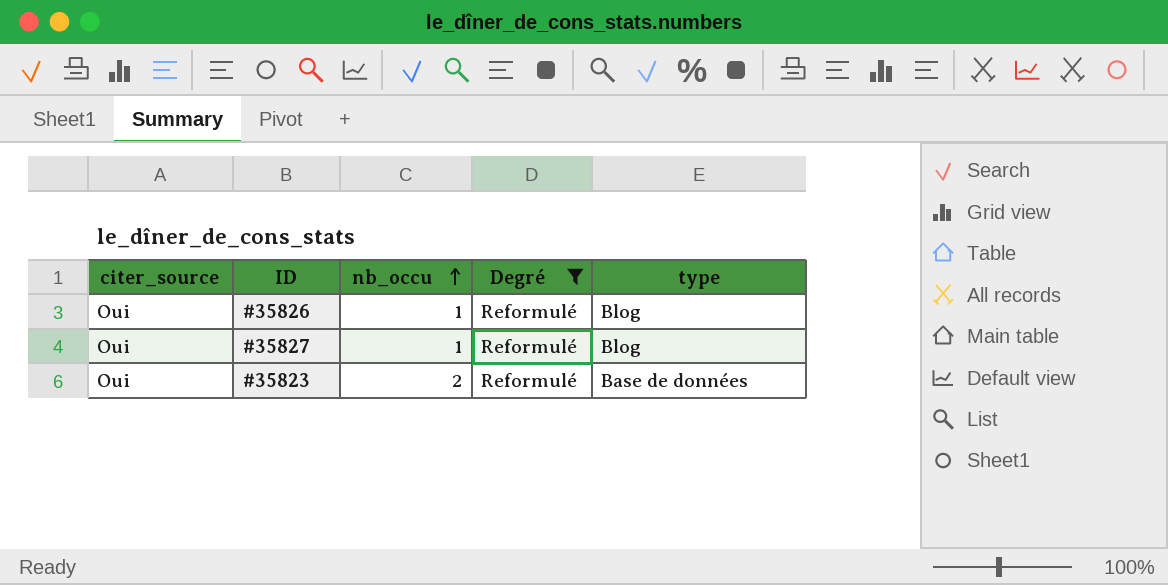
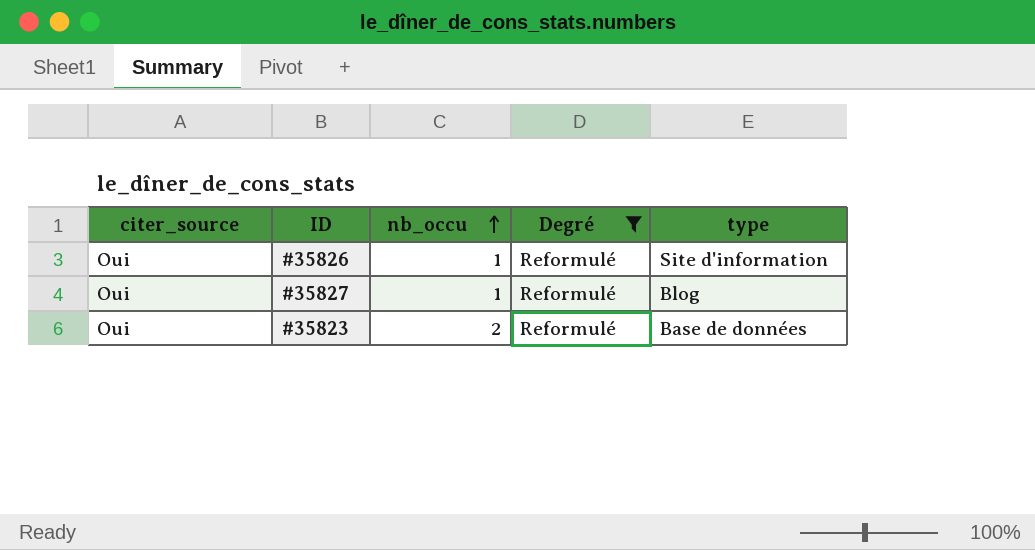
#35826 | type: Blog -> Site d'information

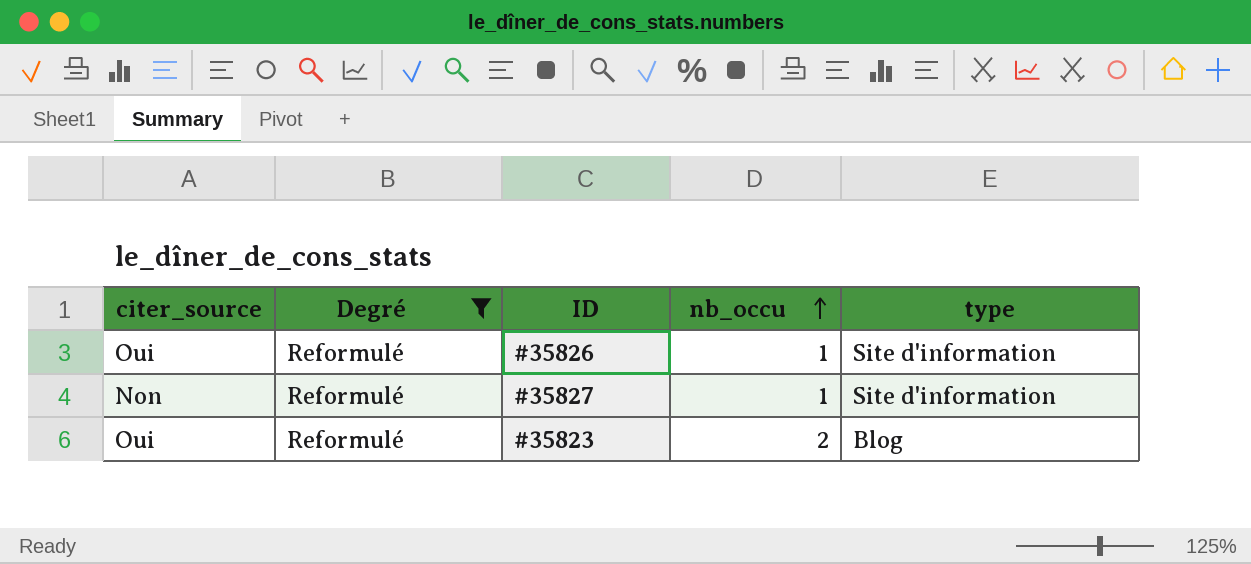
column Degré | position: 4 -> 2
#35827 | citer_source: Oui -> Non
#35827 | type: Blog -> Site d'information
#35823 | type: Base de données -> Blog

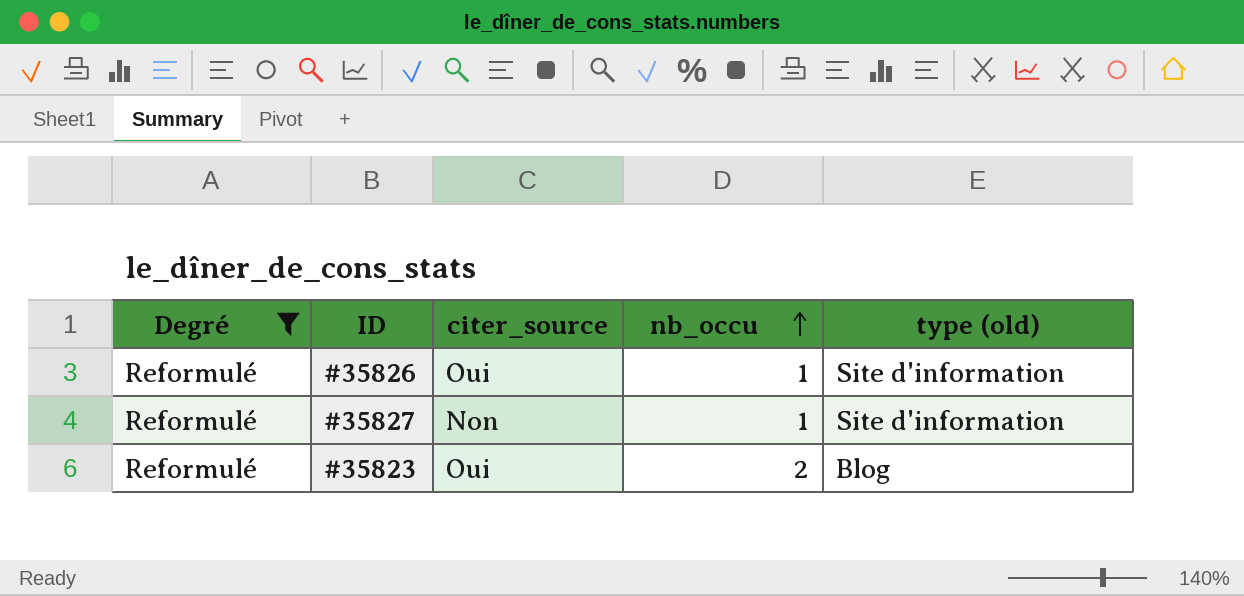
column citer_source | position: 1 -> 3
column name: type -> type (old)

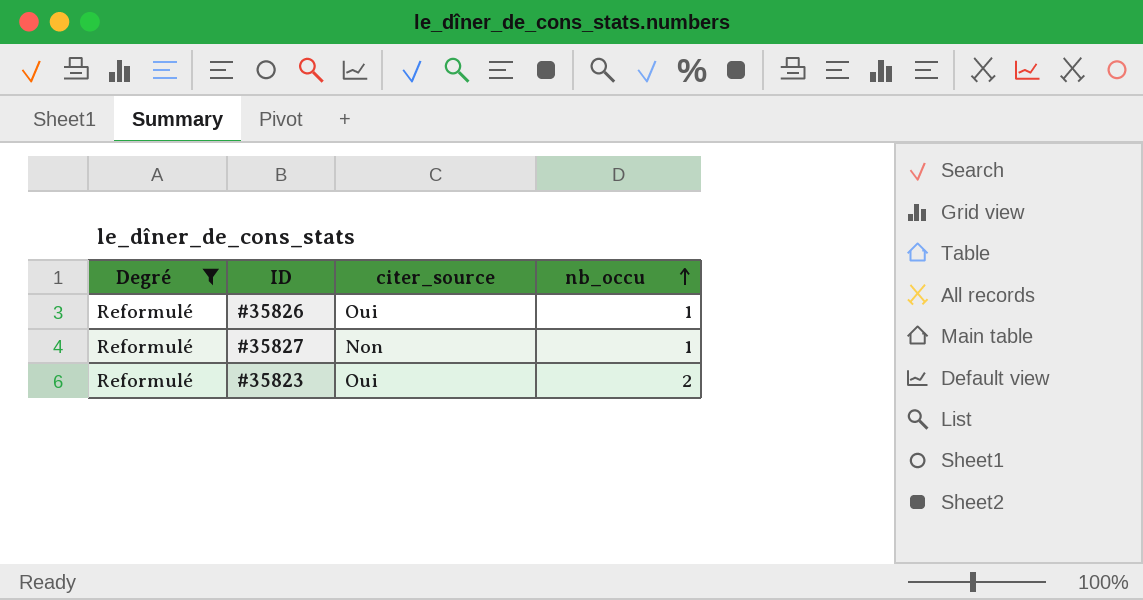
column type (old) | position: 5 -> none

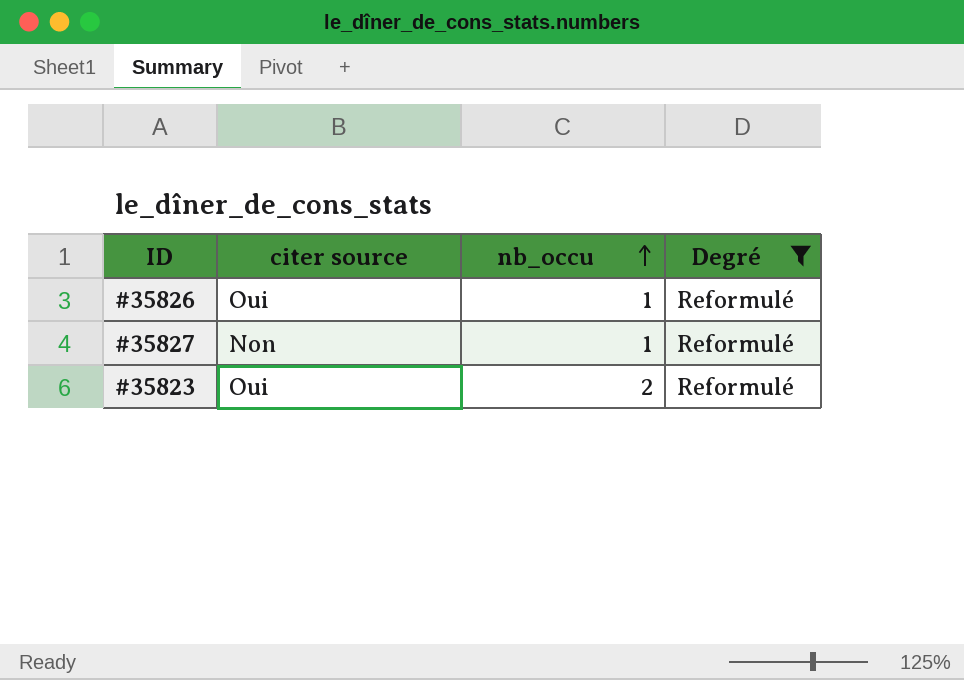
column name: citer_source -> citer source
column Degré | position: 1 -> 4

